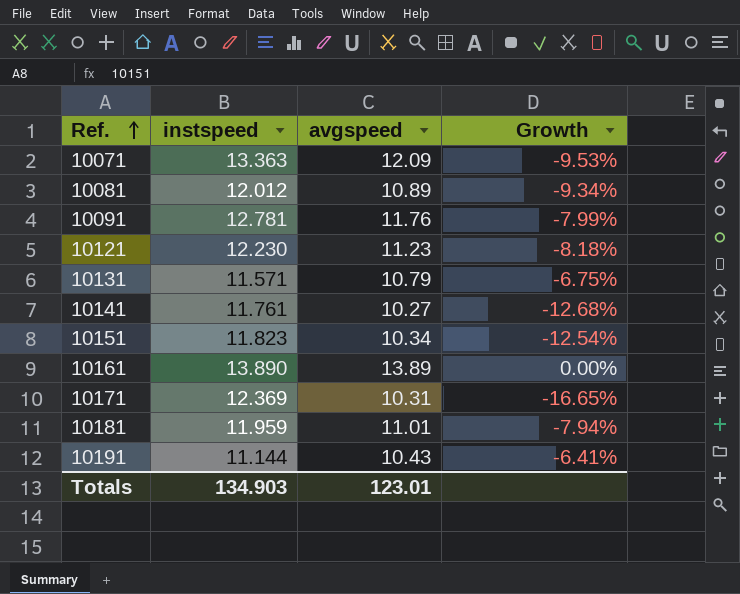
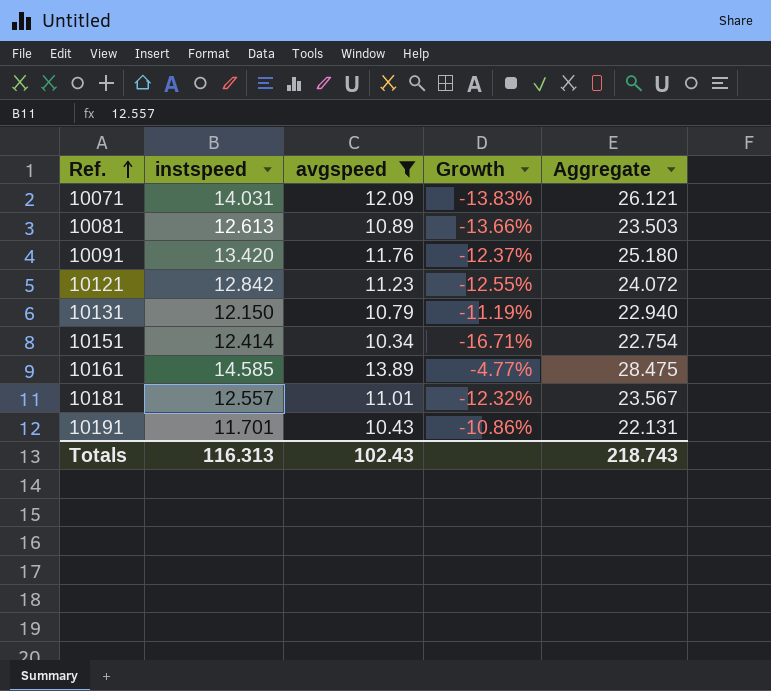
filter: none -> avgspeed >= 10.34
column Aggregate | formula: none -> [instspeed] + [avgspeed]
10071 | instspeed: 13.363 -> 14.031
10071 | Growth: -9.53% -> -13.83%
10081 | instspeed: 12.012 -> 12.613
10081 | Growth: -9.34% -> -13.66%
10091 | instspeed: 12.781 -> 13.420
10091 | Growth: -7.99% -> -12.37%
10121 | instspeed: 12.230 -> 12.842
10121 | Growth: -8.18% -> -12.55%
10131 | instspeed: 11.571 -> 12.150
10131 | Growth: -6.75% -> -11.19%
10151 | instspeed: 11.823 -> 12.414
10151 | Growth: -12.54% -> -16.71%
10161 | instspeed: 13.890 -> 14.585
10161 | Growth: 0.00% -> -4.77%
10181 | instspeed: 11.959 -> 12.557
10181 | Growth: -7.94% -> -12.32%
10191 | instspeed: 11.144 -> 11.701
10191 | Growth: -6.41% -> -10.86%
Totals | instspeed: 134.903 -> 116.313
Totals | avgspeed: 123.01 -> 102.43

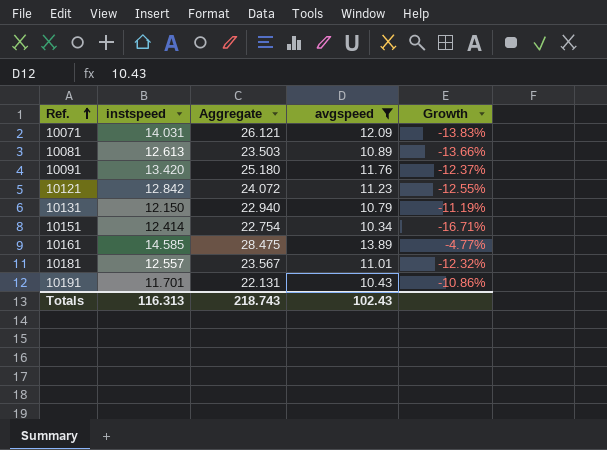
column Aggregate | position: 5 -> 3

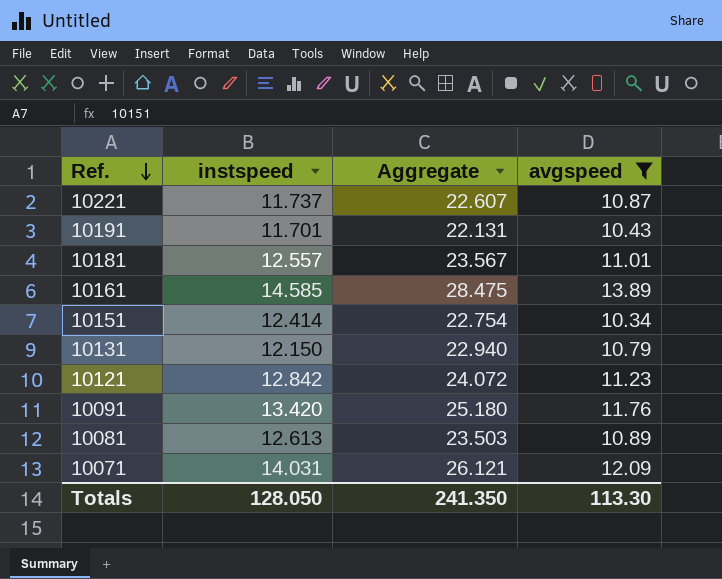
row order: Ref. ascending -> Ref. descending
column Growth | formula: ([avgspeed] - [instspeed]) / [instspeed] -> none
row 10221: none -> 11.737 | 22.607 | 10.87
Totals | instspeed: 116.313 -> 128.050
Totals | Aggregate: 218.743 -> 241.350
Totals | avgspeed: 102.43 -> 113.30

